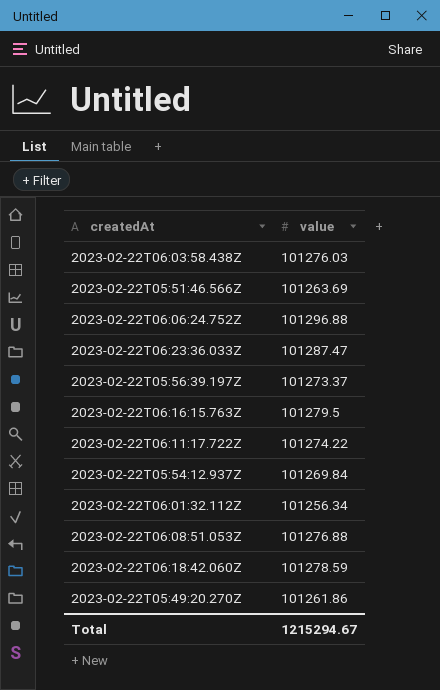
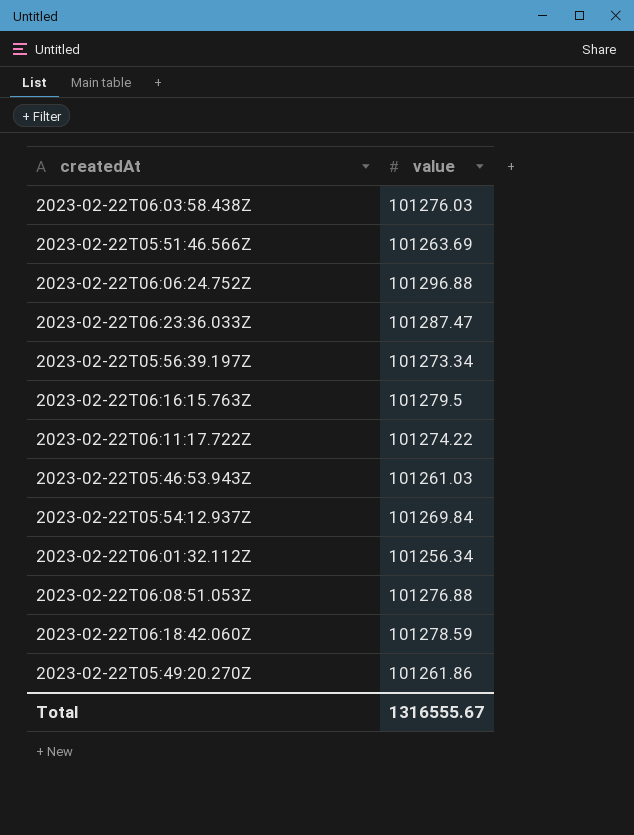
2023-02-22T05:56:39.197Z | value: 101273.37 -> 101273.34
row 2023-02-22T05:46:53.943Z: none -> 101261.03
Total | value: 1215294.67 -> 1316555.67

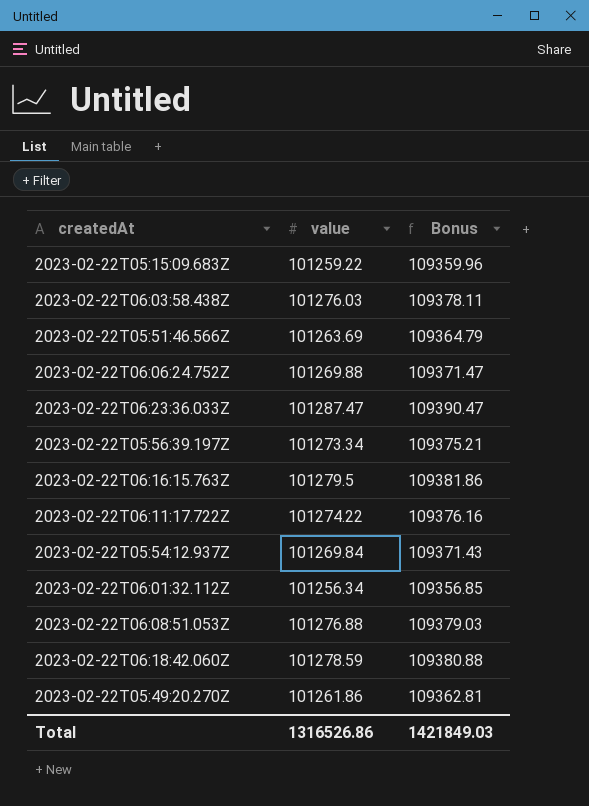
column Bonus | formula: none -> [value] * 1.08
row 2023-02-22T05:46:53.943Z: 101261.03 -> none
row 2023-02-22T05:15:09.683Z: none -> 101259.22 | 109359.96
2023-02-22T06:06:24.752Z | value: 101296.88 -> 101269.88
Total | value: 1316555.67 -> 1316526.86

